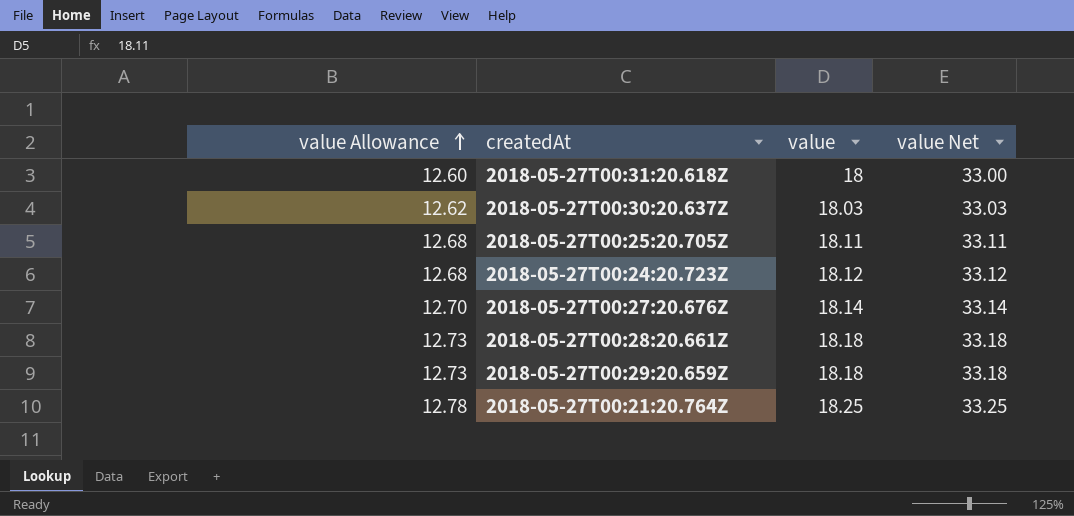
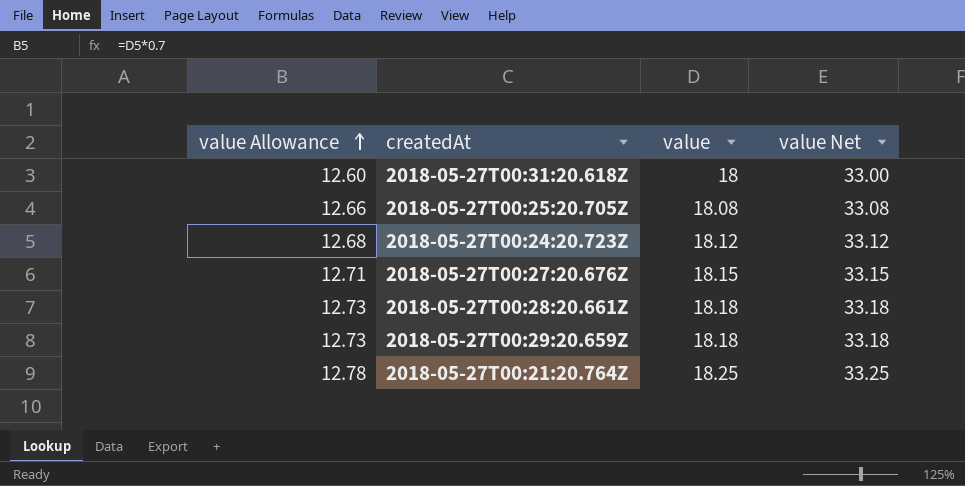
row 2018-05-27T00:30:20.637Z: 12.62 | 18.03 | 33.03 -> none
2018-05-27T00:25:20.705Z | value Allowance: 12.68 -> 12.66
2018-05-27T00:25:20.705Z | value: 18.11 -> 18.08
2018-05-27T00:25:20.705Z | value Net: 33.11 -> 33.08
2018-05-27T00:27:20.676Z | value Allowance: 12.70 -> 12.71
2018-05-27T00:27:20.676Z | value: 18.14 -> 18.15
2018-05-27T00:27:20.676Z | value Net: 33.14 -> 33.15

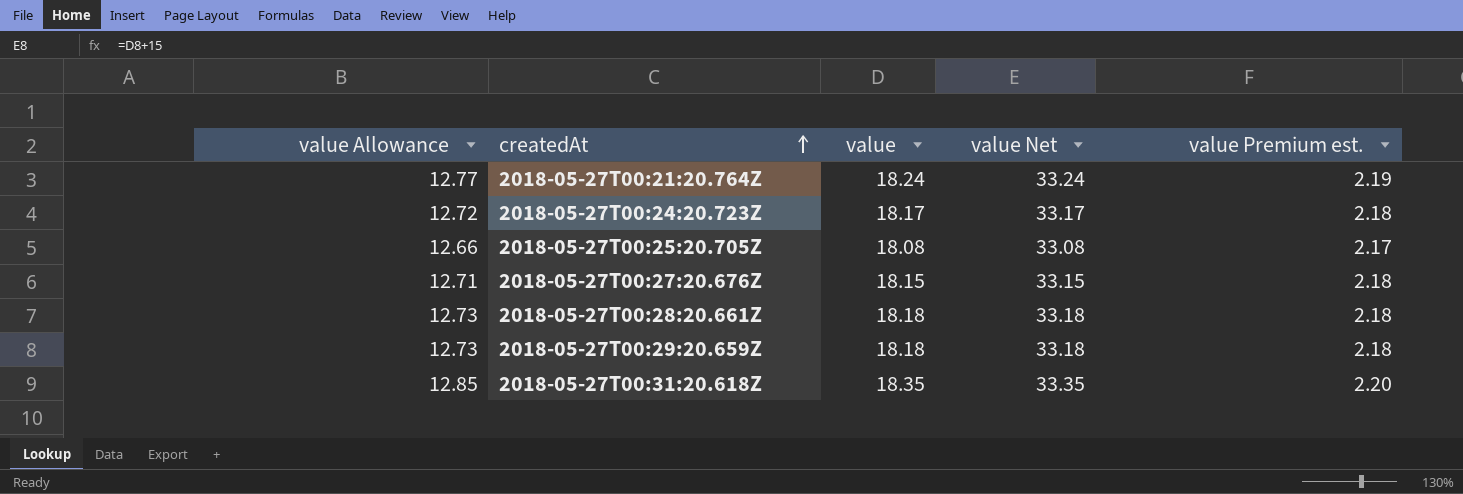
row order: value Allowance ascending -> createdAt ascending
column value Premium est. | formula: none -> [value] * 0.12
2018-05-27T00:21:20.764Z | value Allowance: 12.78 -> 12.77
2018-05-27T00:21:20.764Z | value: 18.25 -> 18.24
2018-05-27T00:21:20.764Z | value Net: 33.25 -> 33.24
2018-05-27T00:24:20.723Z | value Allowance: 12.68 -> 12.72
2018-05-27T00:24:20.723Z | value: 18.12 -> 18.17
2018-05-27T00:24:20.723Z | value Net: 33.12 -> 33.17
2018-05-27T00:31:20.618Z | value Allowance: 12.60 -> 12.85
2018-05-27T00:31:20.618Z | value: 18 -> 18.35
2018-05-27T00:31:20.618Z | value Net: 33.00 -> 33.35

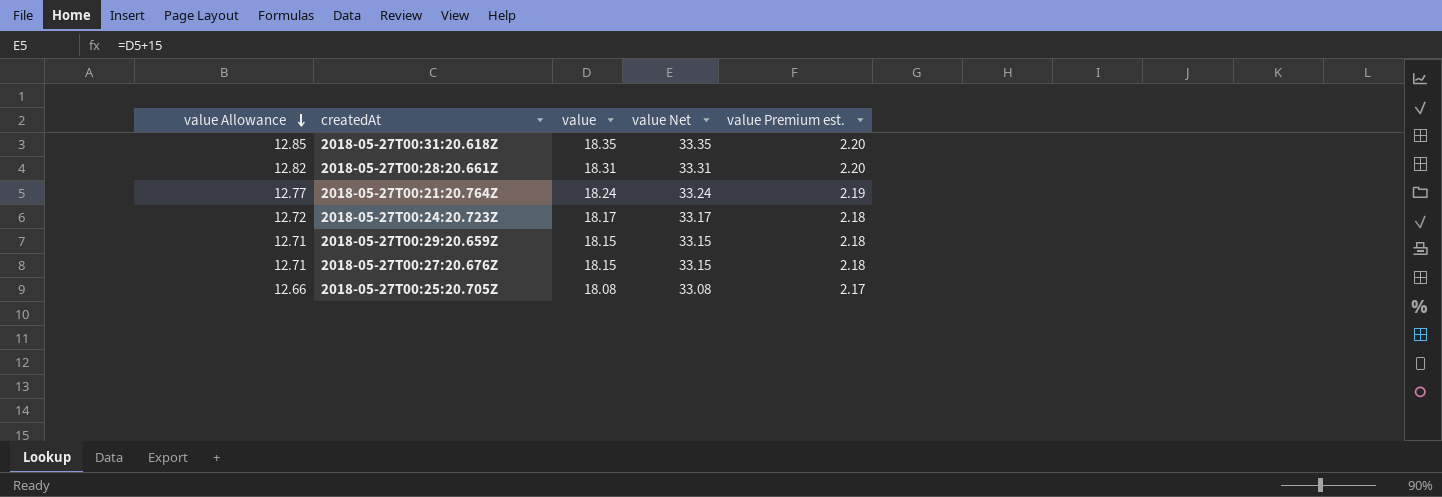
row order: createdAt ascending -> value Allowance descending
2018-05-27T00:28:20.661Z | value Allowance: 12.73 -> 12.82
2018-05-27T00:28:20.661Z | value: 18.18 -> 18.31
2018-05-27T00:28:20.661Z | value Net: 33.18 -> 33.31
2018-05-27T00:28:20.661Z | value Premium est.: 2.18 -> 2.20
2018-05-27T00:29:20.659Z | value Allowance: 12.73 -> 12.71
2018-05-27T00:29:20.659Z | value: 18.18 -> 18.15
2018-05-27T00:29:20.659Z | value Net: 33.18 -> 33.15

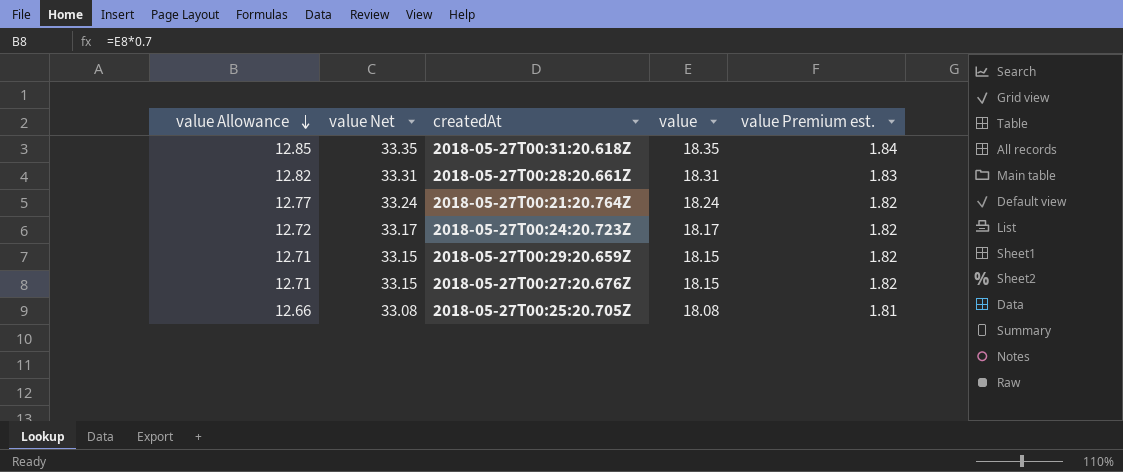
column value Net | position: 4 -> 2
column value Premium est. | formula: [value] * 0.12 -> [value] * 0.1

